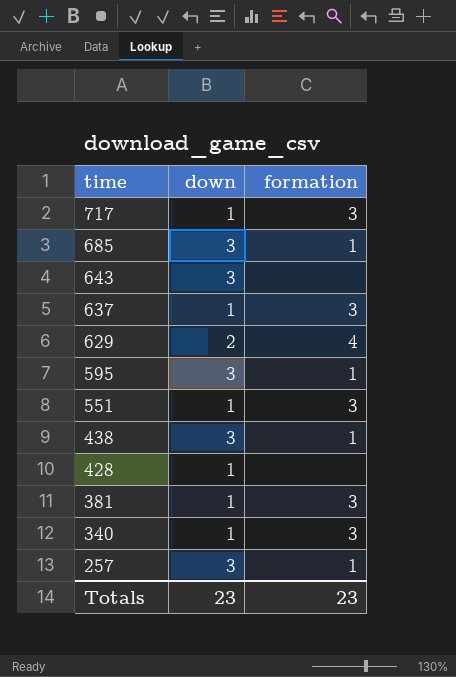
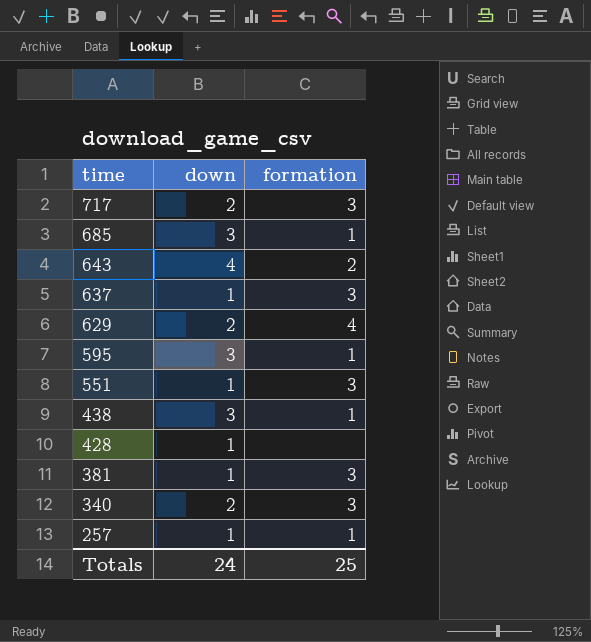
717 | down: 1 -> 2
643 | down: 3 -> 4
643 | formation: none -> 2
340 | down: 1 -> 2
257 | down: 3 -> 1
Totals | down: 23 -> 24
Totals | formation: 23 -> 25

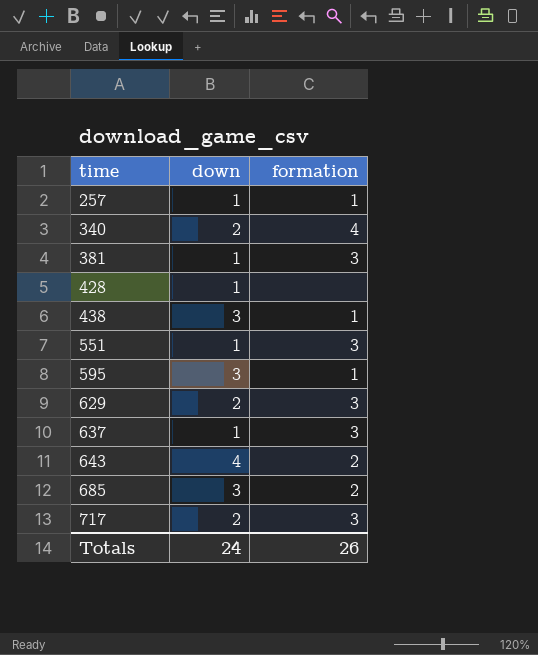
row order: time descending -> time ascending
340 | formation: 3 -> 4
629 | formation: 4 -> 3
685 | formation: 1 -> 2
Totals | formation: 25 -> 26

